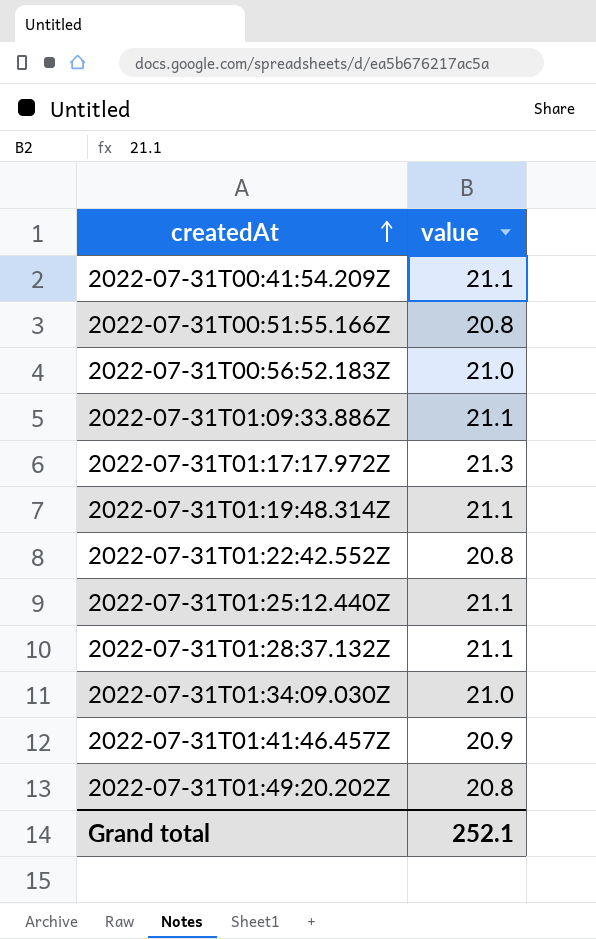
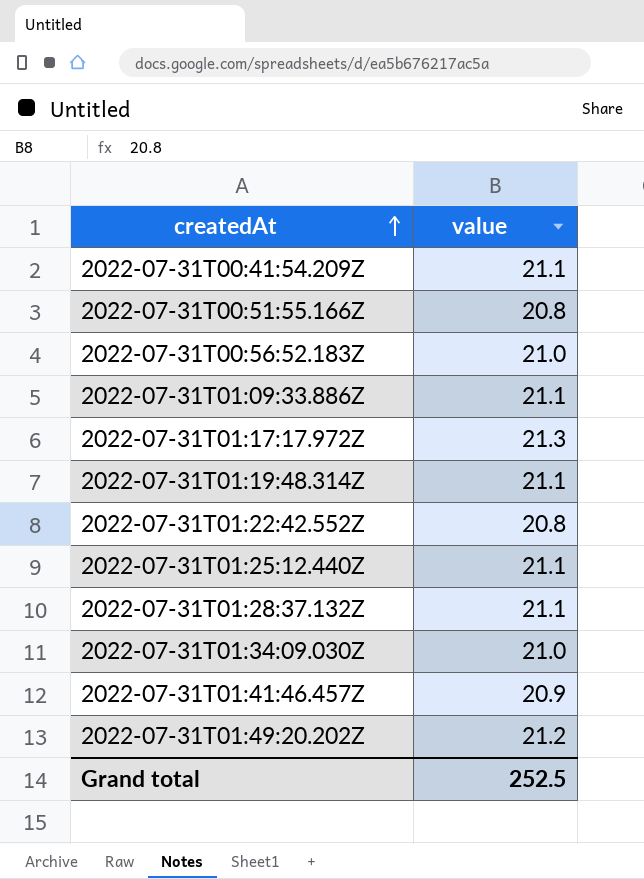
2022-07-31T01:49:20.202Z | value: 20.8 -> 21.2
Grand total | value: 252.1 -> 252.5

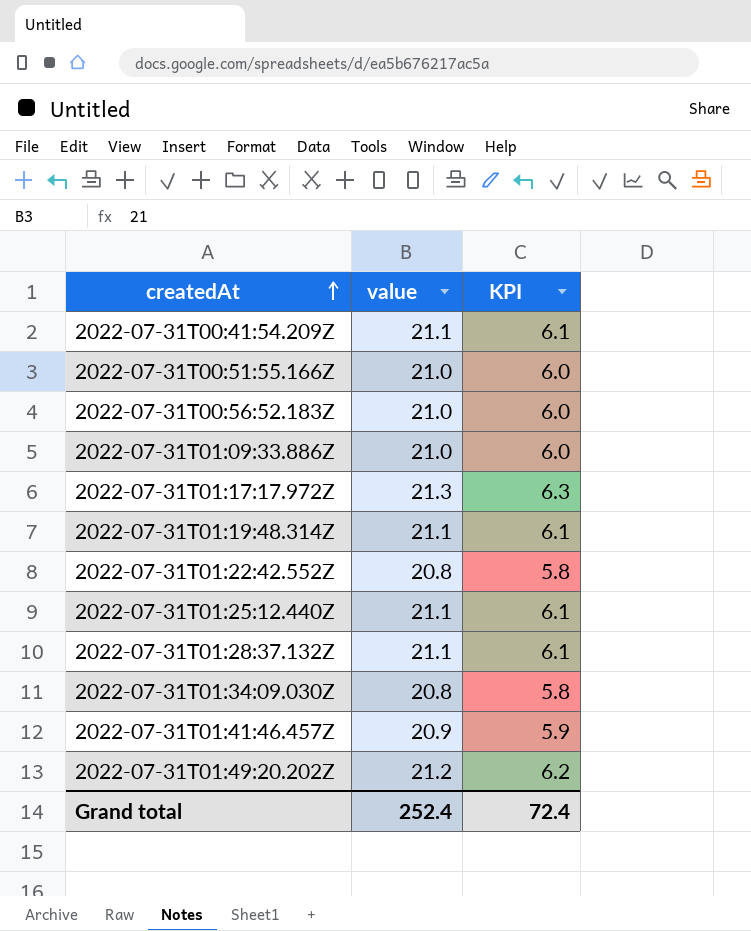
column KPI | formula: none -> [value] - 15
2022-07-31T00:51:55.166Z | value: 20.8 -> 21.0
2022-07-31T01:09:33.886Z | value: 21.1 -> 21.0
2022-07-31T01:34:09.030Z | value: 21.0 -> 20.8
Grand total | value: 252.5 -> 252.4

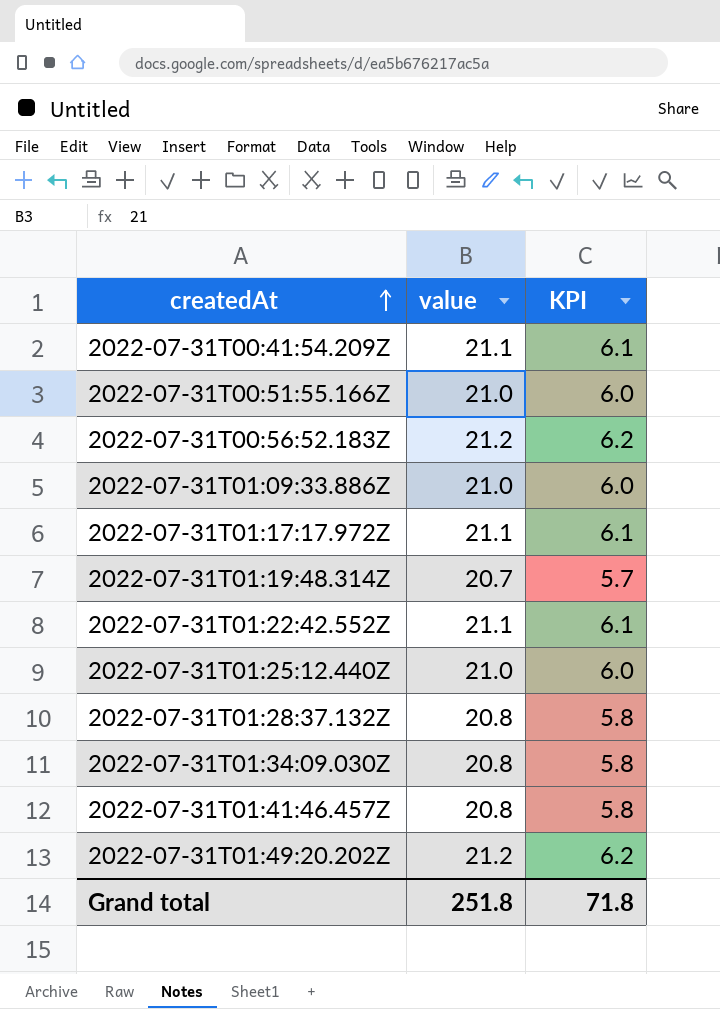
2022-07-31T00:56:52.183Z | value: 21.0 -> 21.2
2022-07-31T00:56:52.183Z | KPI: 6.0 -> 6.2
2022-07-31T01:17:17.972Z | value: 21.3 -> 21.1
2022-07-31T01:17:17.972Z | KPI: 6.3 -> 6.1
2022-07-31T01:19:48.314Z | value: 21.1 -> 20.7
2022-07-31T01:19:48.314Z | KPI: 6.1 -> 5.7
2022-07-31T01:22:42.552Z | value: 20.8 -> 21.1
2022-07-31T01:22:42.552Z | KPI: 5.8 -> 6.1
2022-07-31T01:25:12.440Z | value: 21.1 -> 21.0
2022-07-31T01:25:12.440Z | KPI: 6.1 -> 6.0
2022-07-31T01:28:37.132Z | value: 21.1 -> 20.8
2022-07-31T01:28:37.132Z | KPI: 6.1 -> 5.8
2022-07-31T01:41:46.457Z | value: 20.9 -> 20.8
2022-07-31T01:41:46.457Z | KPI: 5.9 -> 5.8
Grand total | value: 252.4 -> 251.8
Grand total | KPI: 72.4 -> 71.8

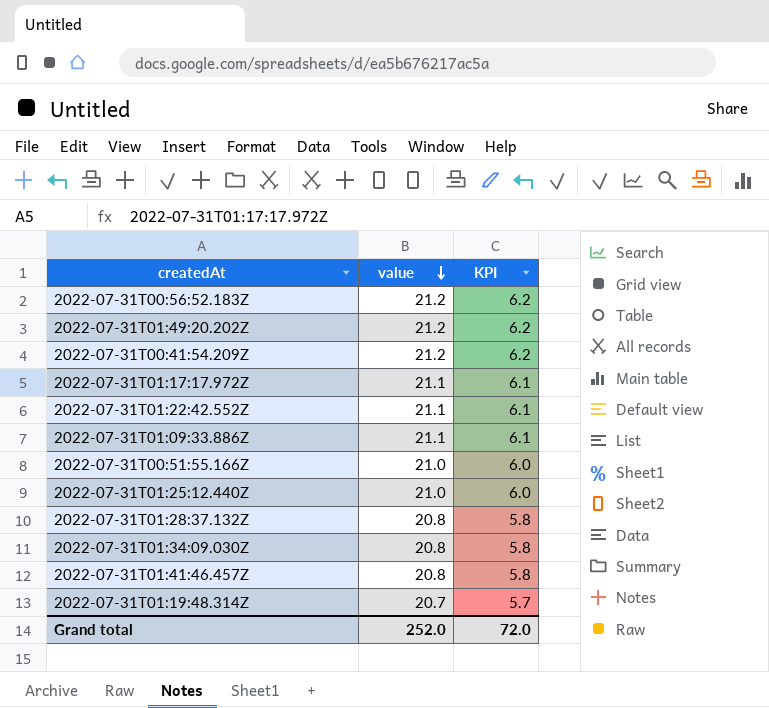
row order: createdAt ascending -> value descending
2022-07-31T00:41:54.209Z | value: 21.1 -> 21.2
2022-07-31T00:41:54.209Z | KPI: 6.1 -> 6.2
2022-07-31T01:09:33.886Z | value: 21.0 -> 21.1
2022-07-31T01:09:33.886Z | KPI: 6.0 -> 6.1
Grand total | value: 251.8 -> 252.0
Grand total | KPI: 71.8 -> 72.0

